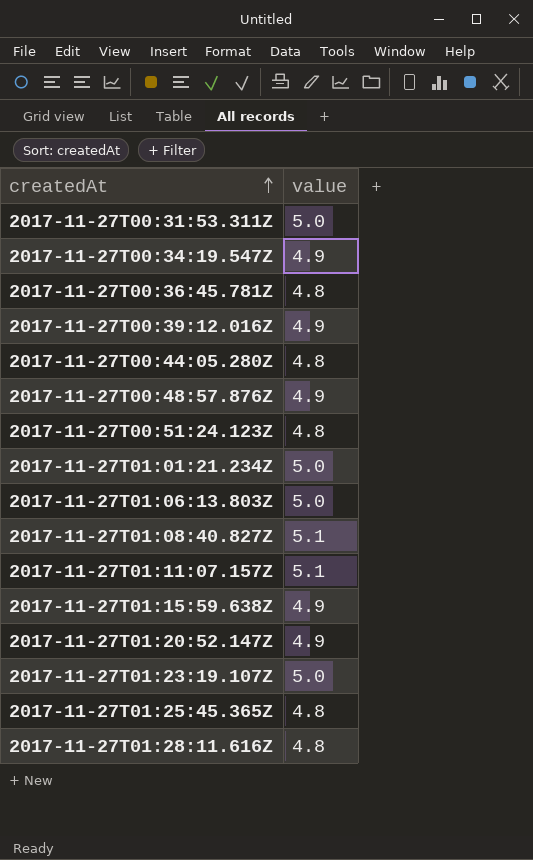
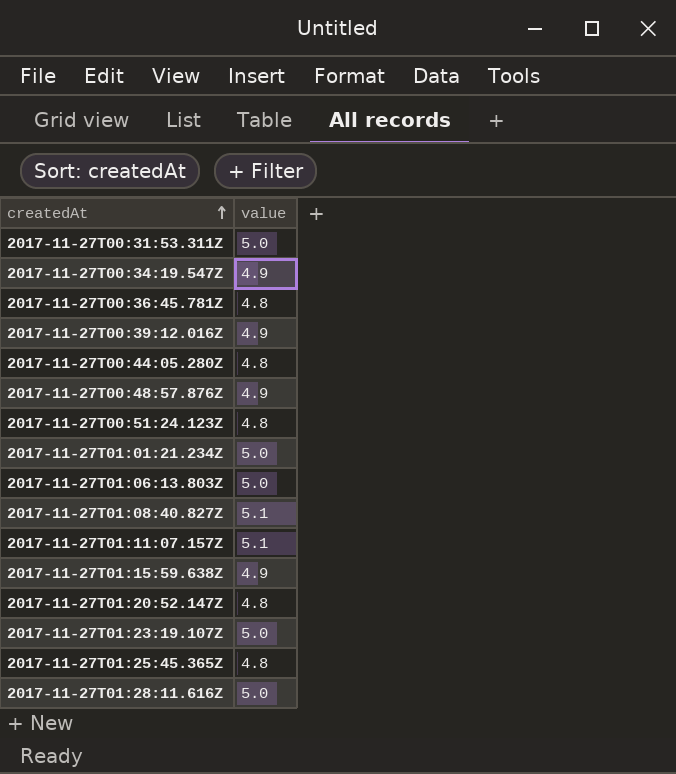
2017-11-27T01:20:52.147Z | value: 4.9 -> 4.8
2017-11-27T01:28:11.616Z | value: 4.8 -> 5.0

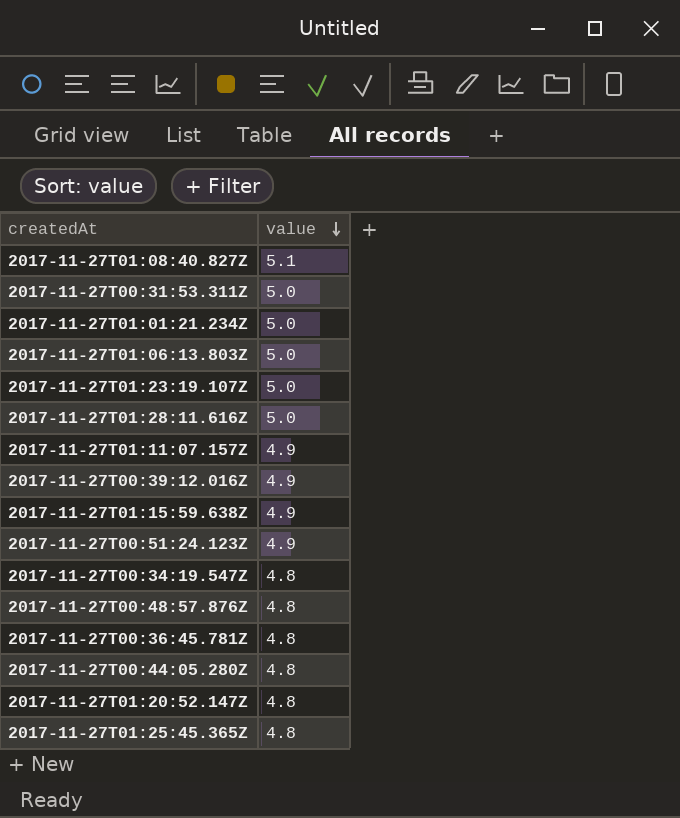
row order: createdAt ascending -> value descending
2017-11-27T01:11:07.157Z | value: 5.1 -> 4.9
2017-11-27T00:51:24.123Z | value: 4.8 -> 4.9
2017-11-27T00:34:19.547Z | value: 4.9 -> 4.8
2017-11-27T00:48:57.876Z | value: 4.9 -> 4.8

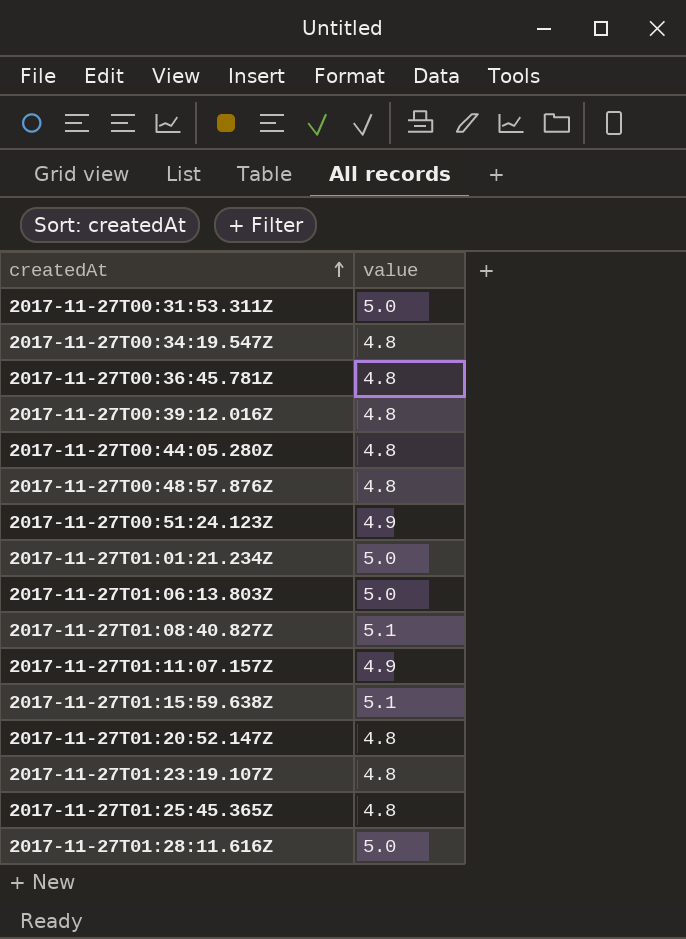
row order: value descending -> createdAt ascending
2017-11-27T00:39:12.016Z | value: 4.9 -> 4.8
2017-11-27T01:15:59.638Z | value: 4.9 -> 5.1
2017-11-27T01:23:19.107Z | value: 5.0 -> 4.8

